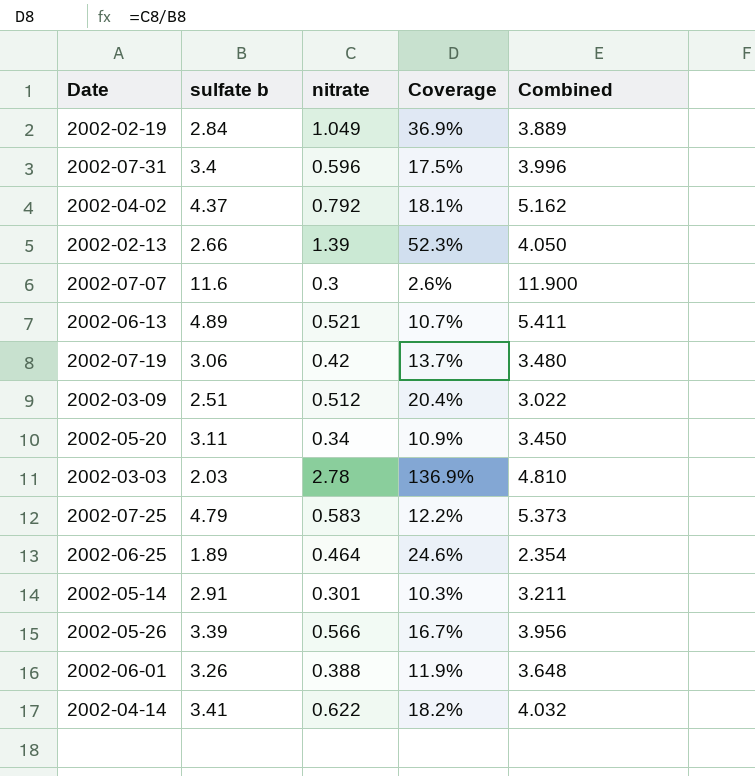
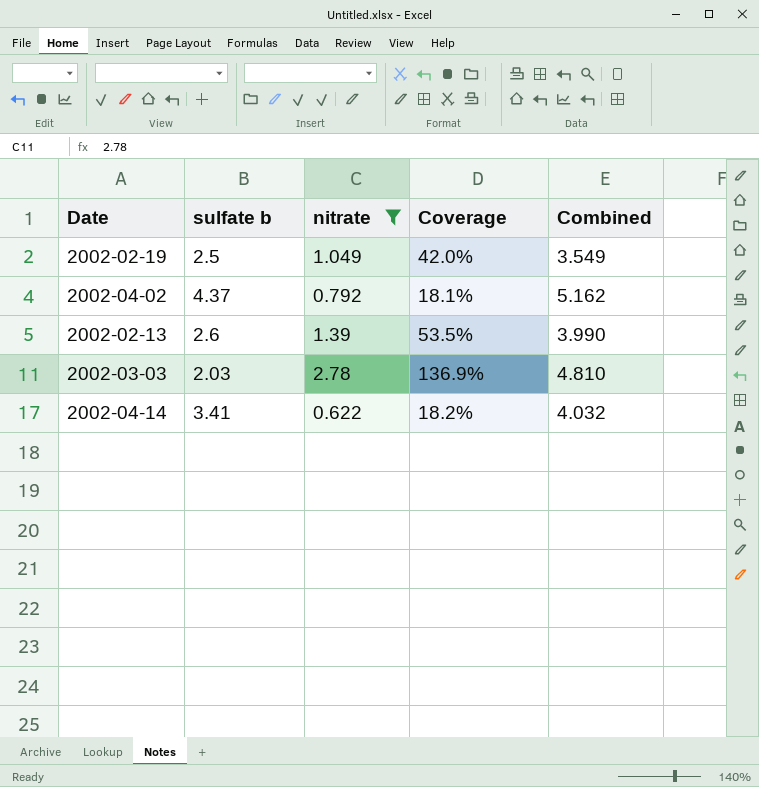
filter: none -> nitrate >= 0.622
2002-02-19 | sulfate b: 2.84 -> 2.5
2002-02-19 | Coverage: 36.9% -> 42.0%
2002-02-19 | Combined: 3.889 -> 3.549
2002-02-13 | sulfate b: 2.66 -> 2.6
2002-02-13 | Coverage: 52.3% -> 53.5%
2002-02-13 | Combined: 4.050 -> 3.990

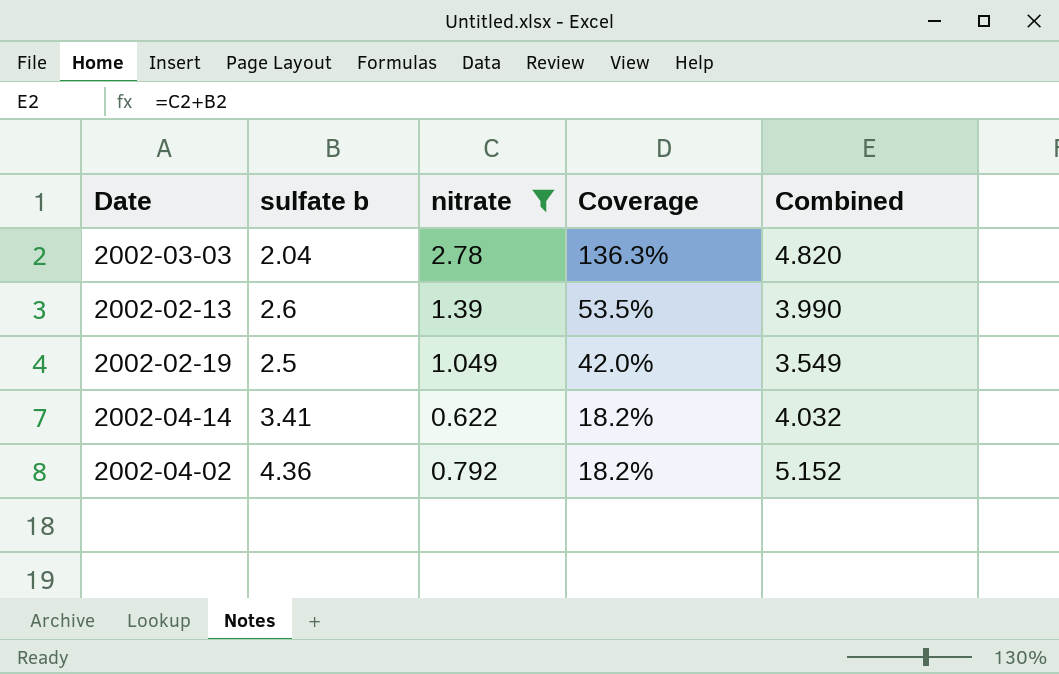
row order: none -> Coverage descending
2002-03-03 | sulfate b: 2.03 -> 2.04
2002-03-03 | Coverage: 136.9% -> 136.3%
2002-03-03 | Combined: 4.810 -> 4.820
2002-04-02 | sulfate b: 4.37 -> 4.36
2002-04-02 | Coverage: 18.1% -> 18.2%
2002-04-02 | Combined: 5.162 -> 5.152

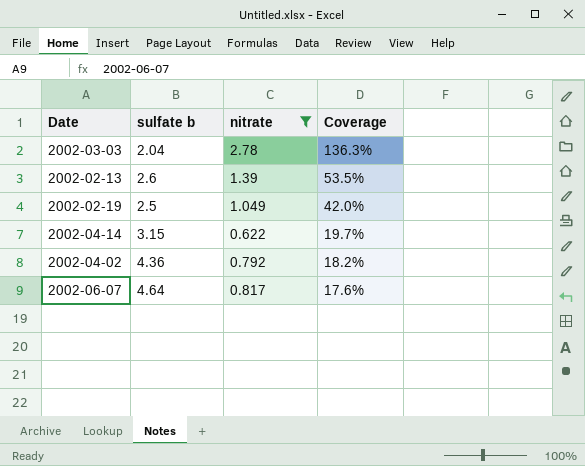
column Combined | formula: [sulfate b] + [nitrate] -> none
2002-04-14 | sulfate b: 3.41 -> 3.15
2002-04-14 | Coverage: 18.2% -> 19.7%
row 2002-06-07: none -> 4.64 | 0.817 | 17.6%

